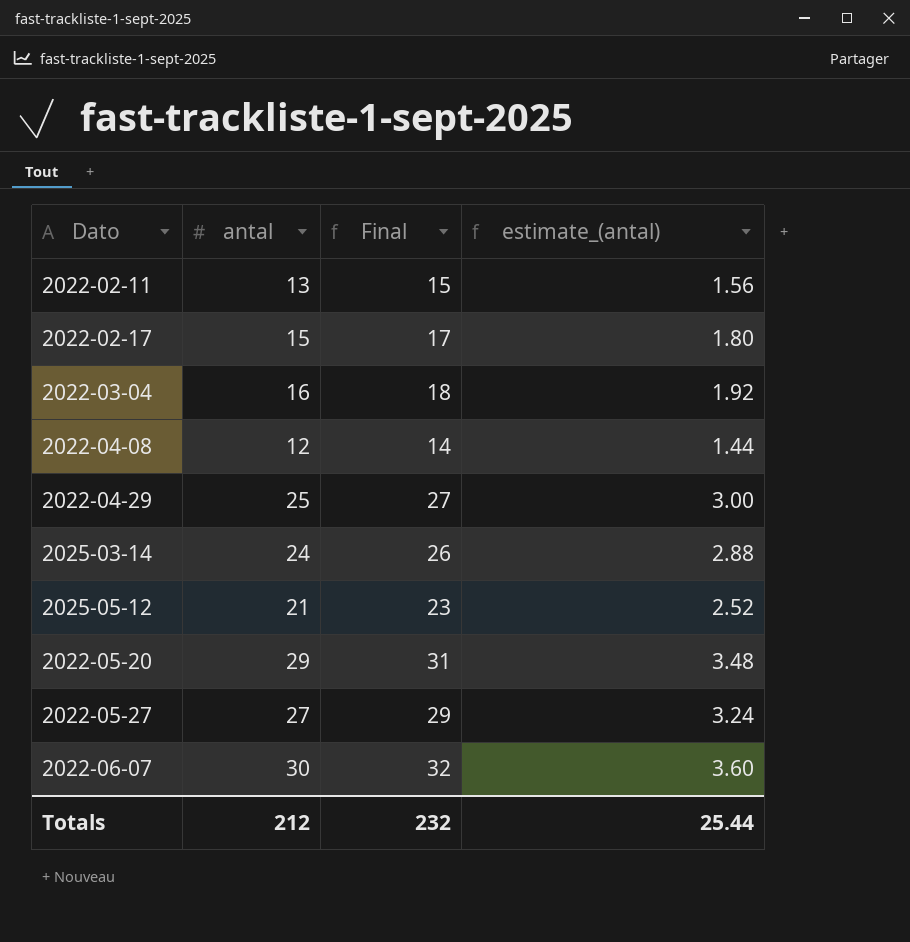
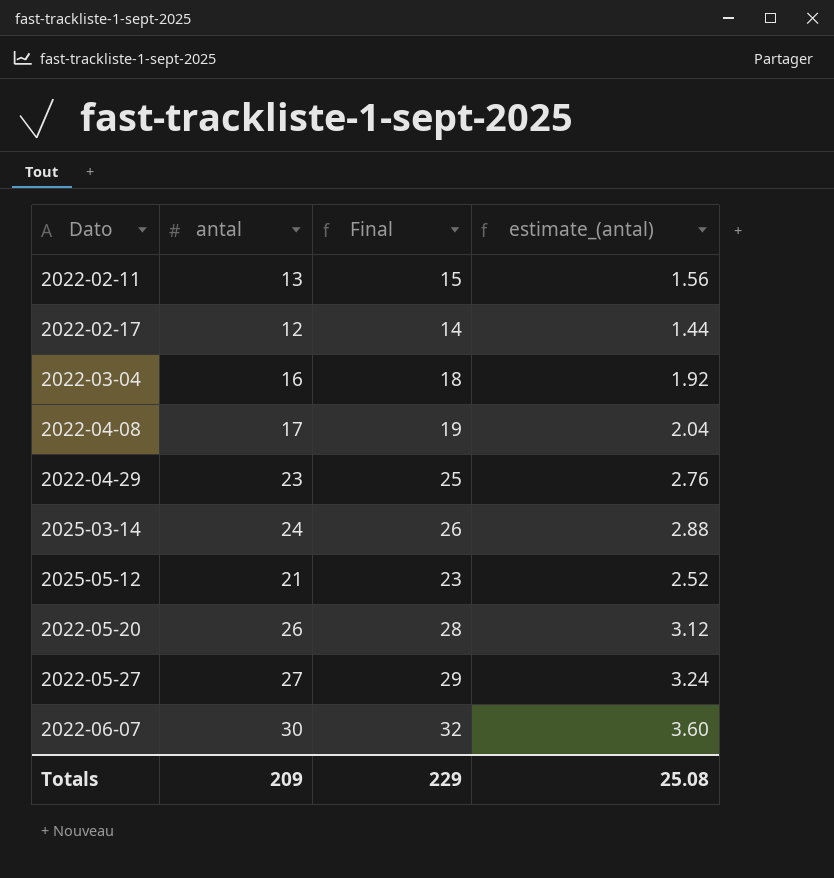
2022-02-17 | antal: 15 -> 12
2022-02-17 | Final: 17 -> 14
2022-02-17 | estimate_(antal): 1.80 -> 1.44
2022-04-08 | antal: 12 -> 17
2022-04-08 | Final: 14 -> 19
2022-04-08 | estimate_(antal): 1.44 -> 2.04
2022-04-29 | antal: 25 -> 23
2022-04-29 | Final: 27 -> 25
2022-04-29 | estimate_(antal): 3.00 -> 2.76
2022-05-20 | antal: 29 -> 26
2022-05-20 | Final: 31 -> 28
2022-05-20 | estimate_(antal): 3.48 -> 3.12
Totals | antal: 212 -> 209
Totals | Final: 232 -> 229
Totals | estimate_(antal): 25.44 -> 25.08

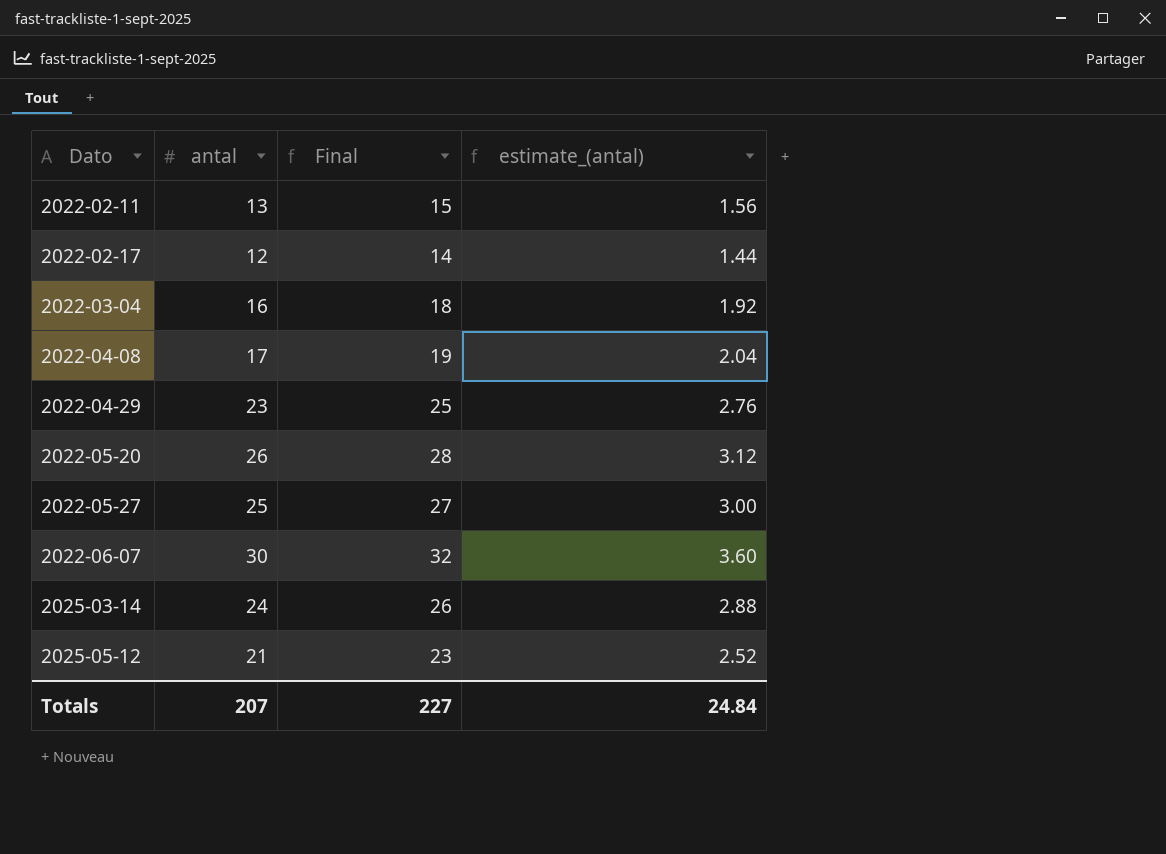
row order: none -> Dato ascending
2022-05-27 | antal: 27 -> 25
2022-05-27 | Final: 29 -> 27
2022-05-27 | estimate_(antal): 3.24 -> 3.00
Totals | antal: 209 -> 207
Totals | Final: 229 -> 227
Totals | estimate_(antal): 25.08 -> 24.84

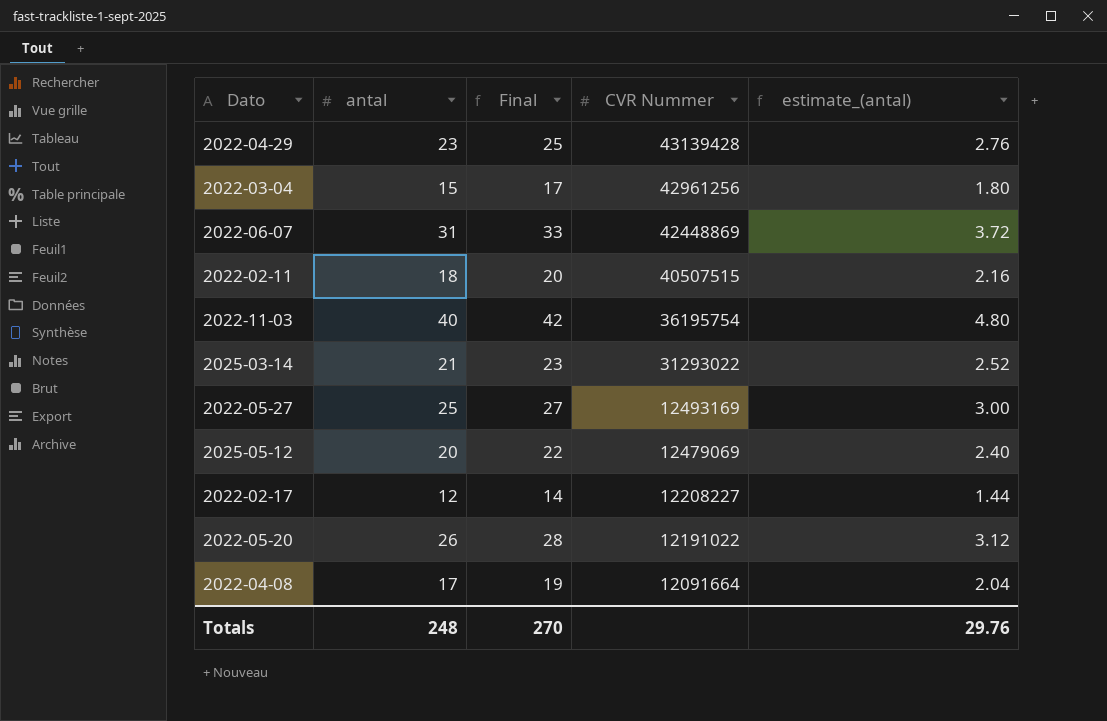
row order: Dato ascending -> CVR Nummer descending
column CVR Nummer | position: none -> 4
2022-03-04 | antal: 16 -> 15
2022-03-04 | Final: 18 -> 17
2022-03-04 | estimate_(antal): 1.92 -> 1.80
2022-06-07 | antal: 30 -> 31
2022-06-07 | Final: 32 -> 33
2022-06-07 | estimate_(antal): 3.60 -> 3.72
2022-02-11 | antal: 13 -> 18
2022-02-11 | Final: 15 -> 20
2022-02-11 | estimate_(antal): 1.56 -> 2.16
row 2022-11-03: none -> 40 | 42 | 36195754 | 4.80
2025-03-14 | antal: 24 -> 21
2025-03-14 | Final: 26 -> 23
2025-03-14 | estimate_(antal): 2.88 -> 2.52
2025-05-12 | antal: 21 -> 20
2025-05-12 | Final: 23 -> 22
2025-05-12 | estimate_(antal): 2.52 -> 2.40
Totals | antal: 207 -> 248
Totals | Final: 227 -> 270
Totals | estimate_(antal): 24.84 -> 29.76

